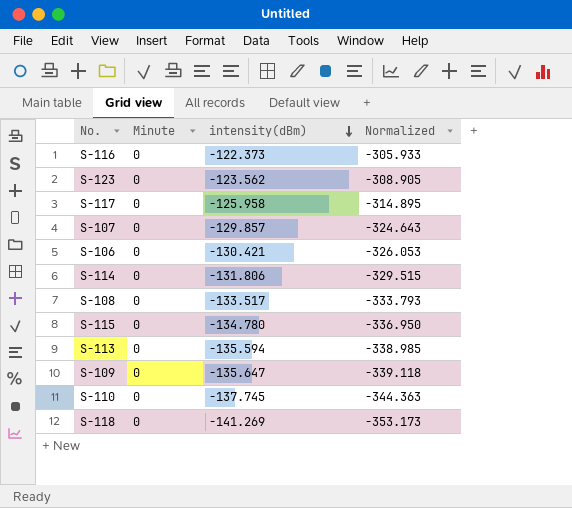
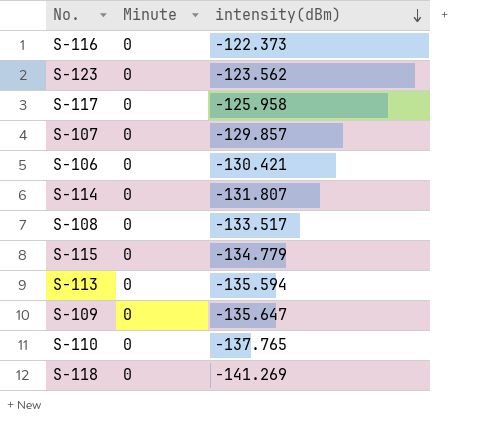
column Normalized | formula: [intensity(dBm)] * 2.5 -> none
S-114 | intensity(dBm): -131.806 -> -131.807
S-115 | intensity(dBm): -134.780 -> -134.779
S-110 | intensity(dBm): -137.745 -> -137.765

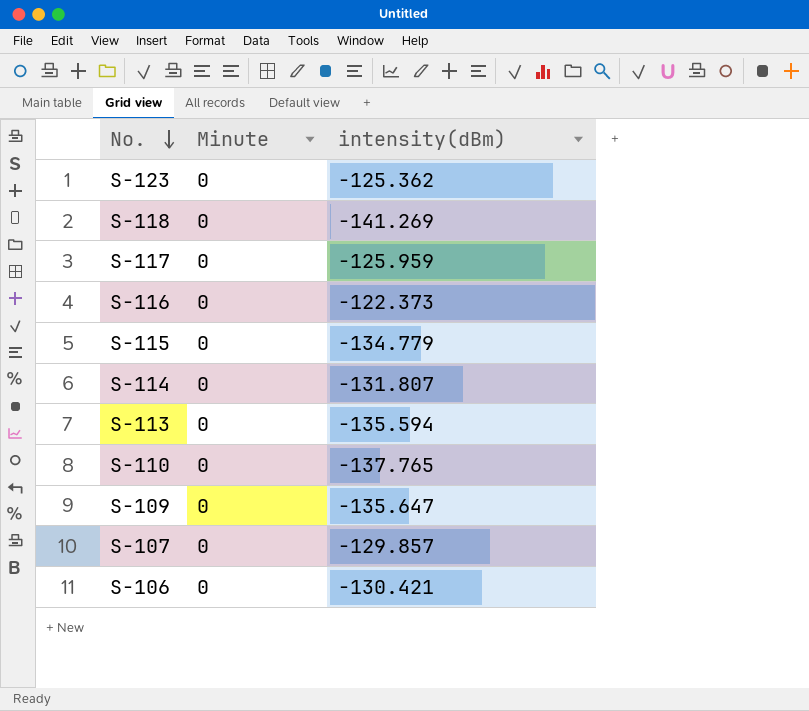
row order: intensity(dBm) descending -> No. descending
row S-108: 0 | -133.517 -> none
S-123 | intensity(dBm): -123.562 -> -125.362
S-117 | intensity(dBm): -125.958 -> -125.959

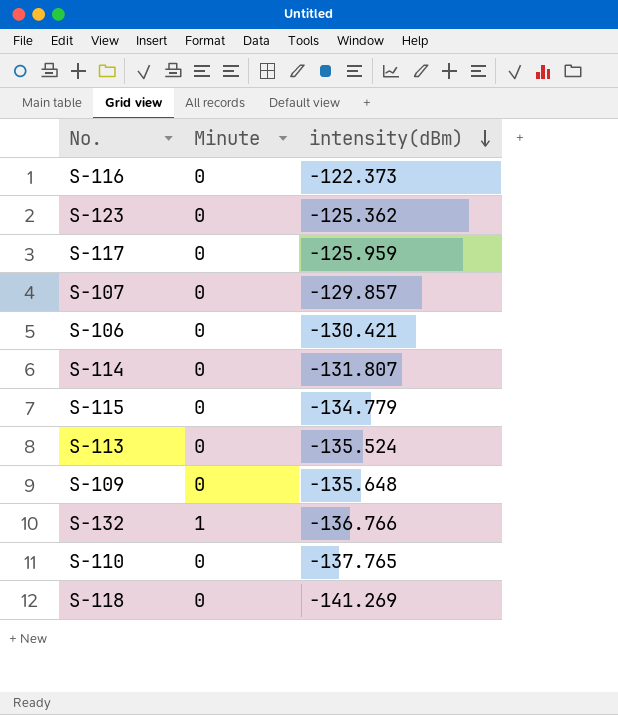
row order: No. descending -> intensity(dBm) descending
S-113 | intensity(dBm): -135.594 -> -135.524
S-109 | intensity(dBm): -135.647 -> -135.648
row S-132: none -> 1 | -136.766

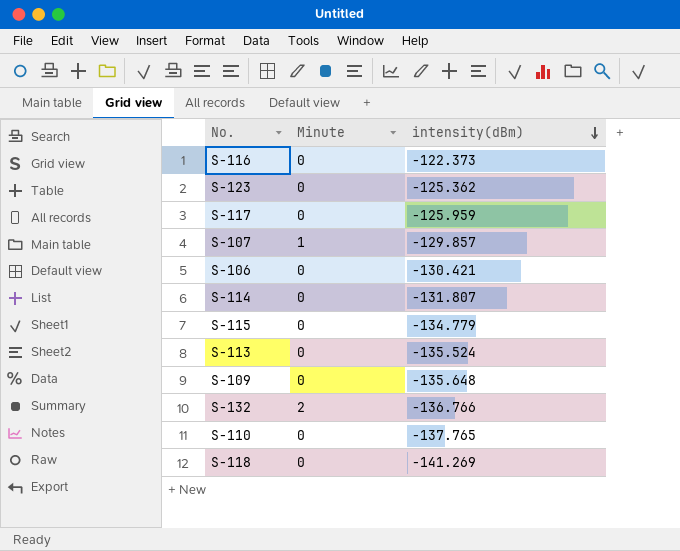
S-107 | Minute: 0 -> 1
S-132 | Minute: 1 -> 2

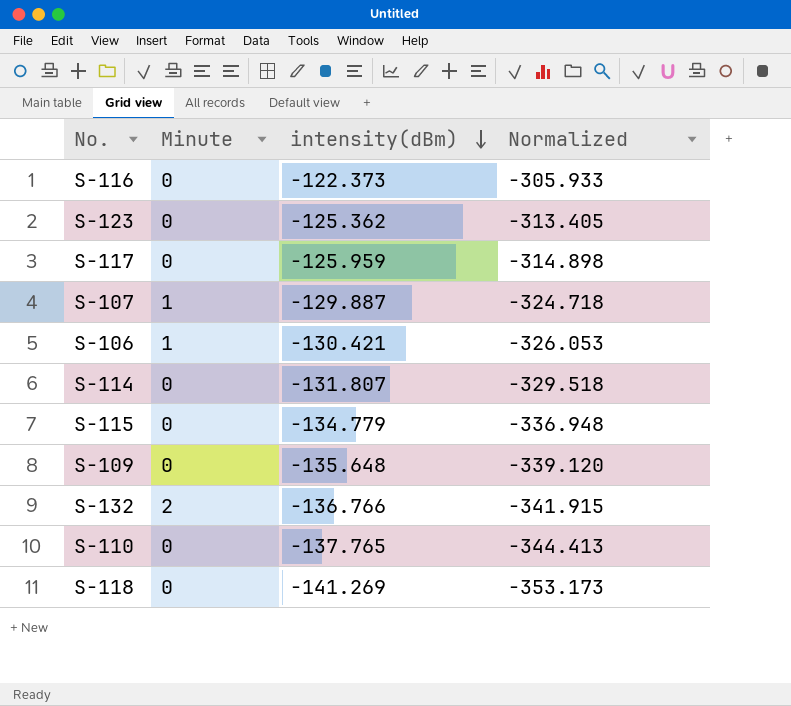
column Normalized | formula: none -> [intensity(dBm)] * 2.5
row S-113: 0 | -135.524 -> none
S-107 | intensity(dBm): -129.857 -> -129.887
S-106 | Minute: 0 -> 1

